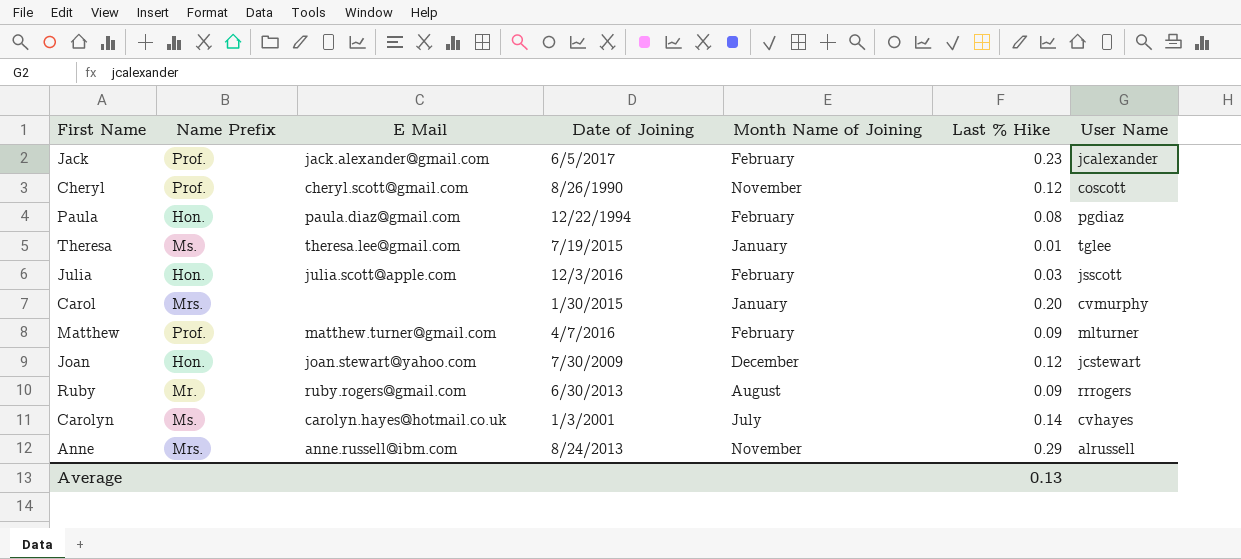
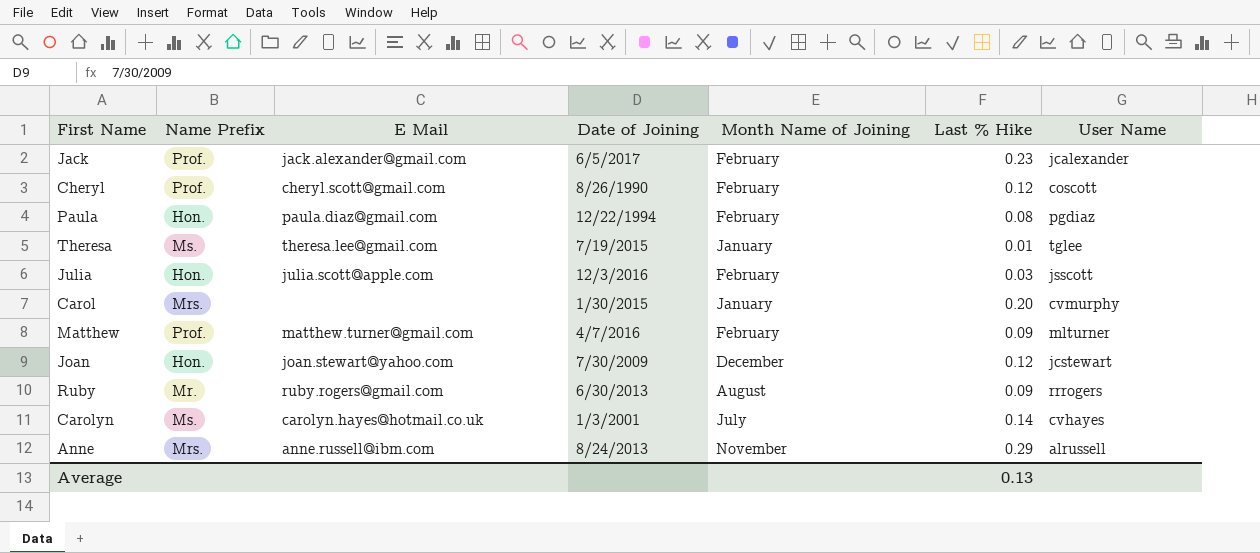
Cheryl | Month Name of Joining: November -> February

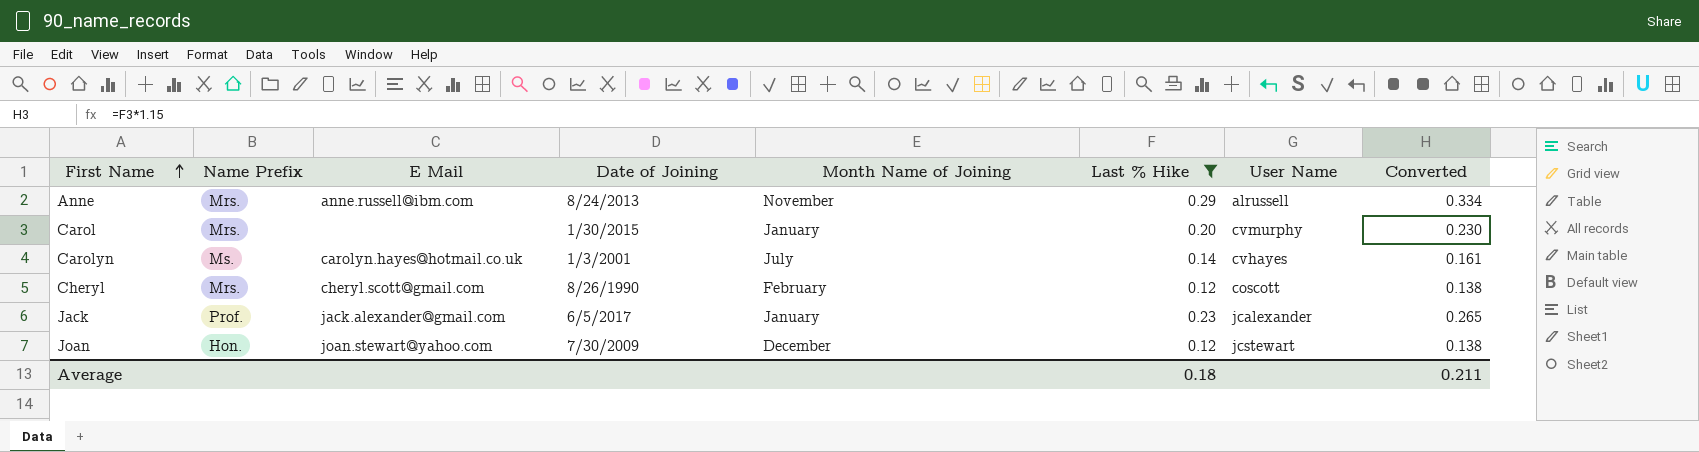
filter: none -> Last % Hike >= 0.12
row order: none -> First Name ascending
column Converted | formula: none -> [Last % Hike] * 1.15
Cheryl | Name Prefix: Prof. -> Mrs.
Jack | Month Name of Joining: February -> January
Average | Last % Hike: 0.13 -> 0.18

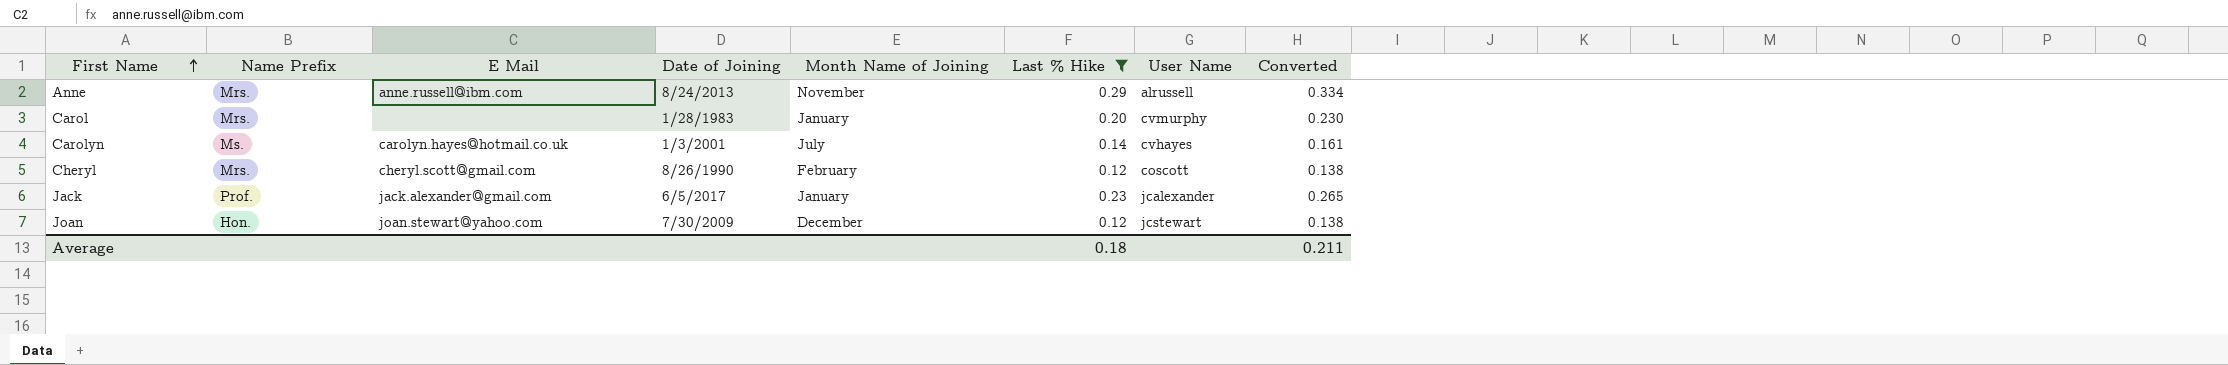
Carol | Date of Joining: 1/30/2015 -> 1/28/1983

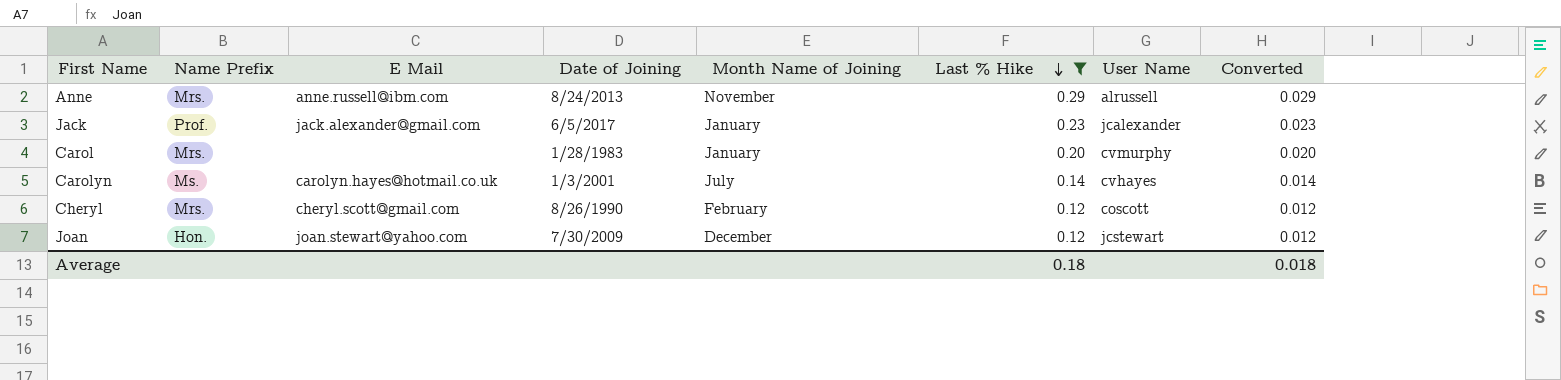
row order: First Name ascending -> Last % Hike descending
column Converted | formula: [Last % Hike] * 1.15 -> [Last % Hike] * 0.1
Average | Converted: 0.211 -> 0.018

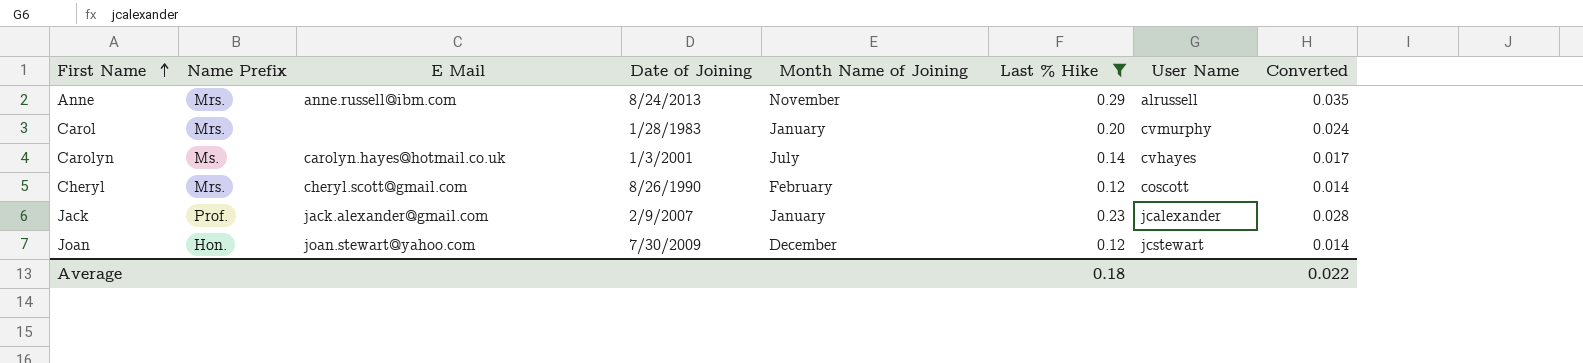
row order: Last % Hike descending -> First Name ascending
column Converted | formula: [Last % Hike] * 0.1 -> [Last % Hike] * 0.12
Jack | Date of Joining: 6/5/2017 -> 2/9/2007
Average | Converted: 0.018 -> 0.022

